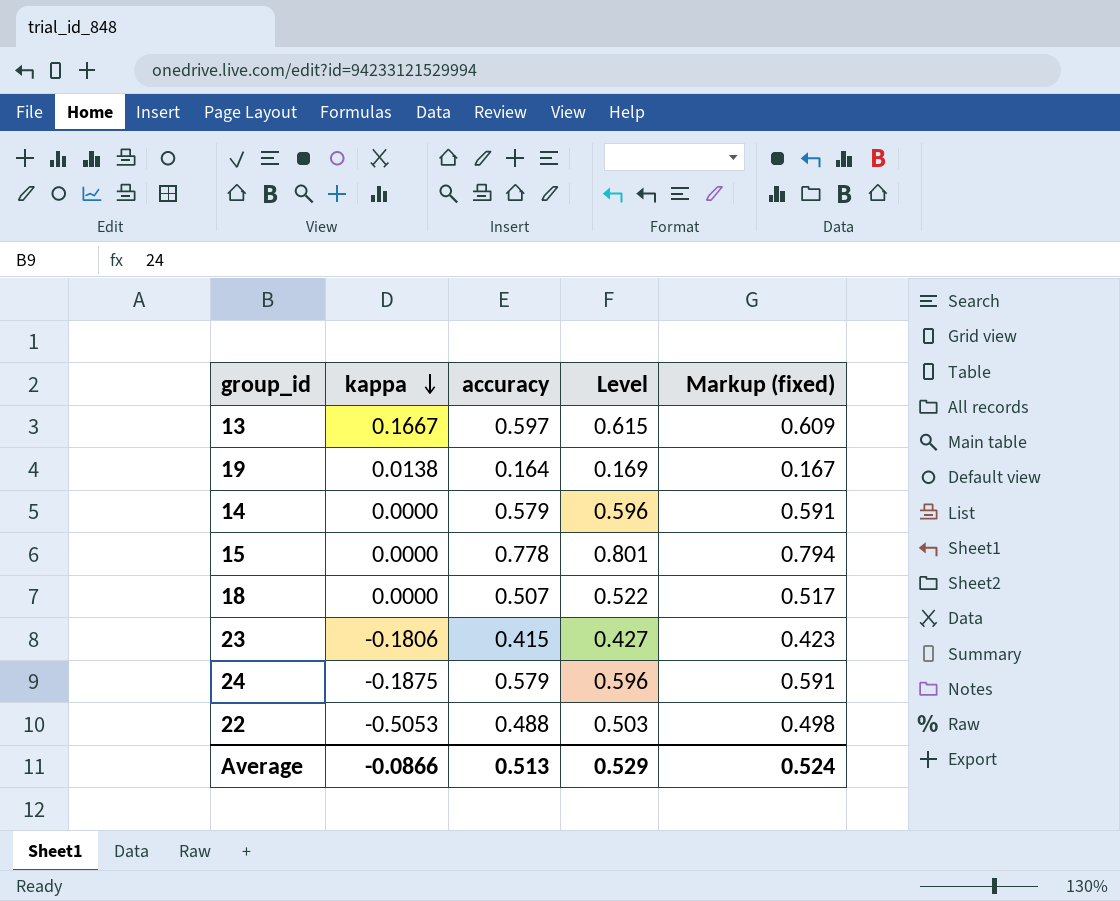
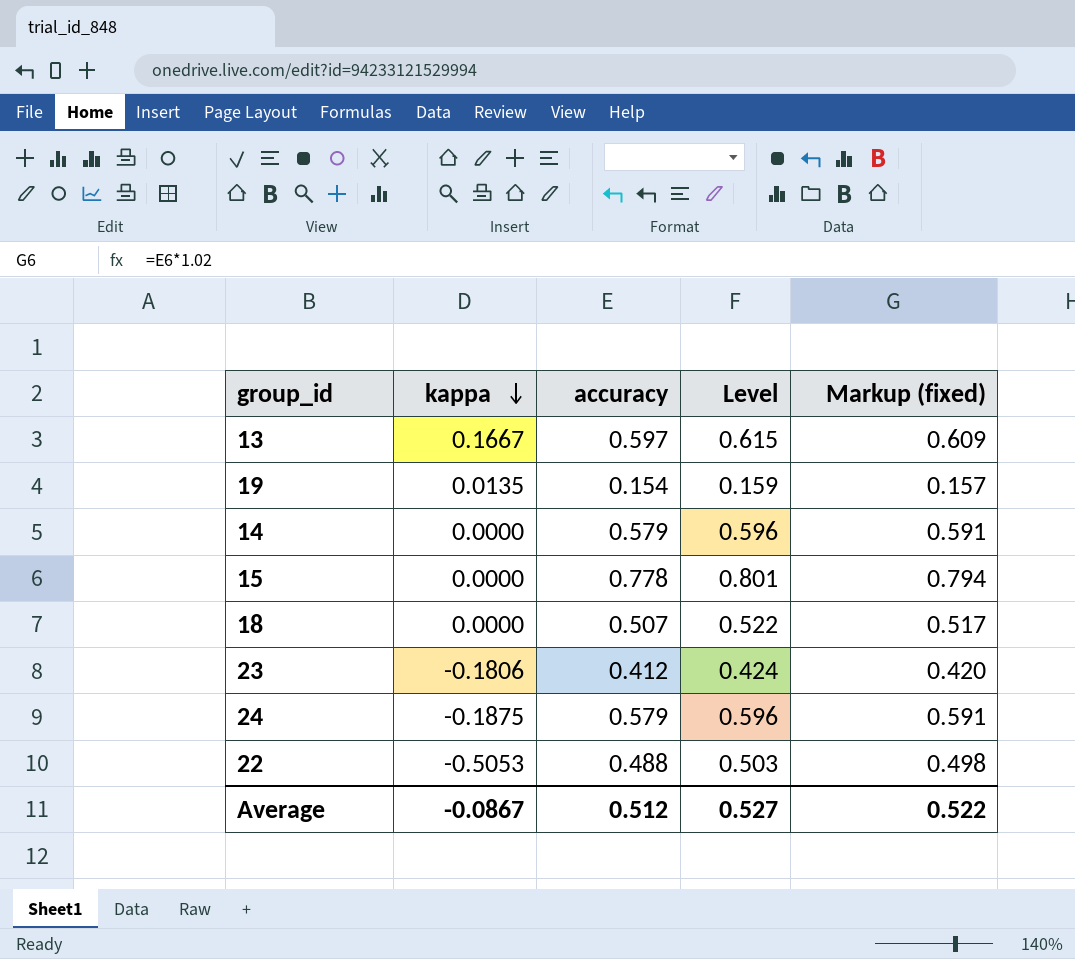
19 | kappa: 0.0138 -> 0.0135
19 | accuracy: 0.164 -> 0.154
19 | Level: 0.169 -> 0.159
19 | Markup (fixed): 0.167 -> 0.157
23 | accuracy: 0.415 -> 0.412
23 | Level: 0.427 -> 0.424
23 | Markup (fixed): 0.423 -> 0.420
Average | kappa: -0.0866 -> -0.0867
Average | accuracy: 0.513 -> 0.512
Average | Level: 0.529 -> 0.527
Average | Markup (fixed): 0.524 -> 0.522

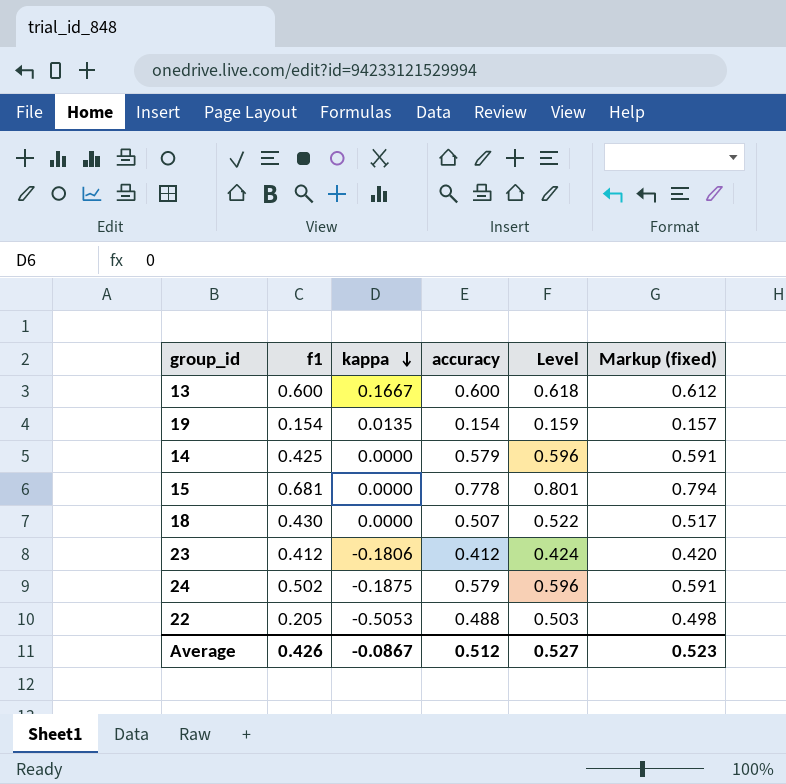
column f1 | position: none -> 2
13 | accuracy: 0.597 -> 0.600
13 | Level: 0.615 -> 0.618
13 | Markup (fixed): 0.609 -> 0.612
Average | Markup (fixed): 0.522 -> 0.523

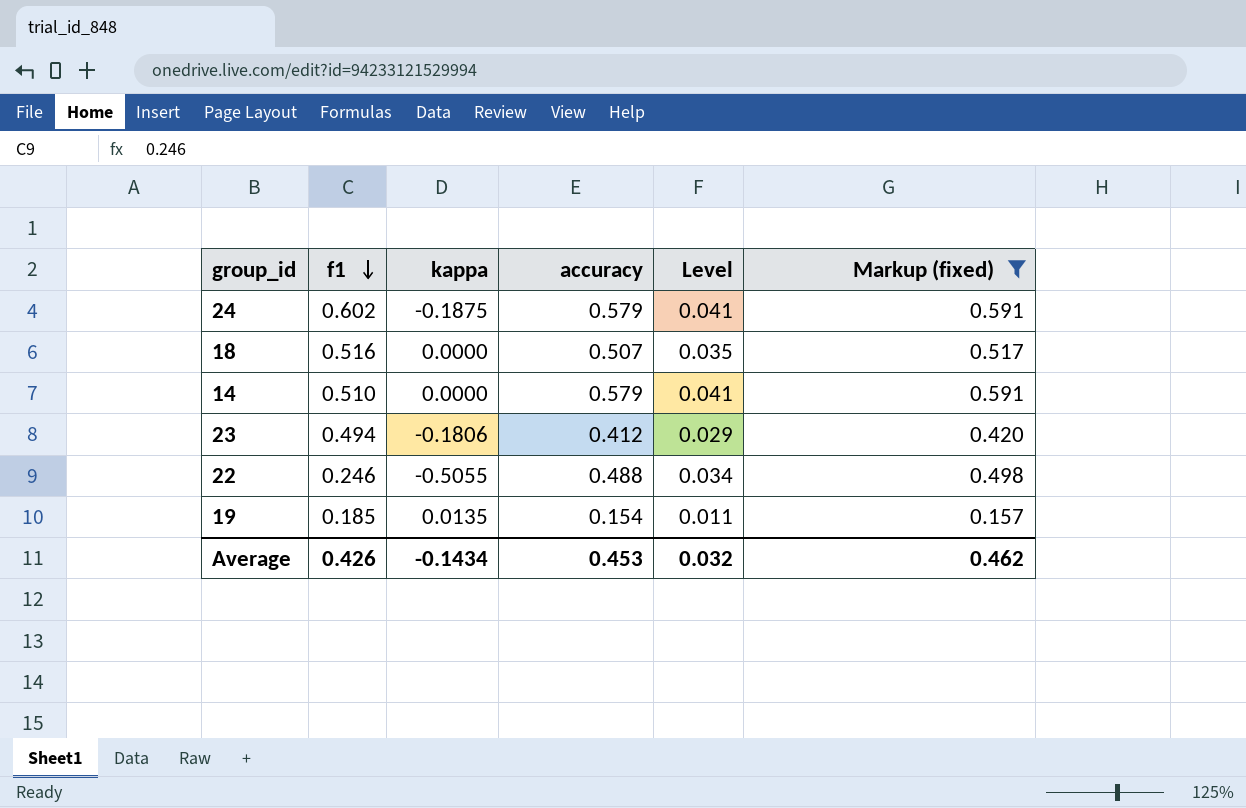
filter: none -> Markup (fixed) <= 0.591
row order: kappa descending -> f1 descending
column Level | formula: [accuracy] * 1.03 -> [accuracy] * 0.07
24 | f1: 0.502 -> 0.602
18 | f1: 0.430 -> 0.516
14 | f1: 0.425 -> 0.510
23 | f1: 0.412 -> 0.494
22 | f1: 0.205 -> 0.246
22 | kappa: -0.5053 -> -0.5055
19 | f1: 0.154 -> 0.185
Average | kappa: -0.0867 -> -0.1434
Average | accuracy: 0.512 -> 0.453
Average | Level: 0.527 -> 0.032
Average | Markup (fixed): 0.523 -> 0.462

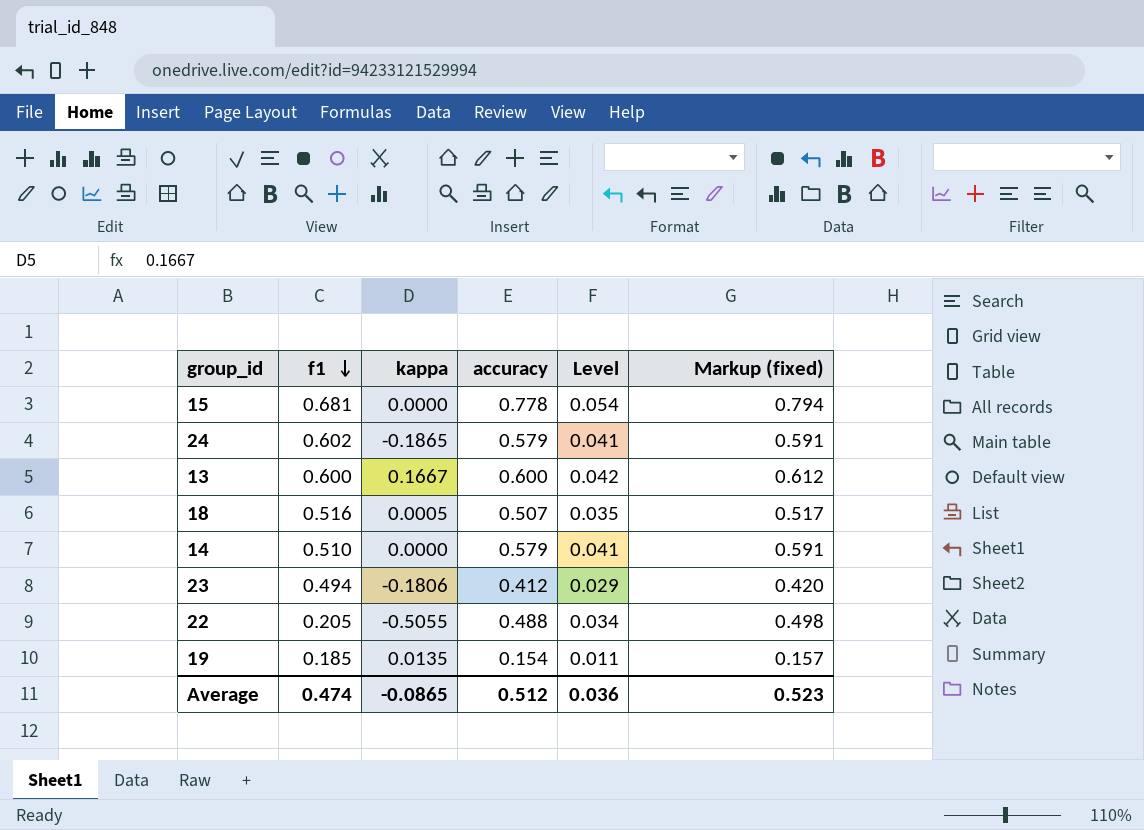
filter: Markup (fixed) <= 0.591 -> none
24 | kappa: -0.1875 -> -0.1865
18 | kappa: 0.0000 -> 0.0005
22 | f1: 0.246 -> 0.205
Average | f1: 0.426 -> 0.474
Average | kappa: -0.1434 -> -0.0865
Average | accuracy: 0.453 -> 0.512
Average | Level: 0.032 -> 0.036
Average | Markup (fixed): 0.462 -> 0.523

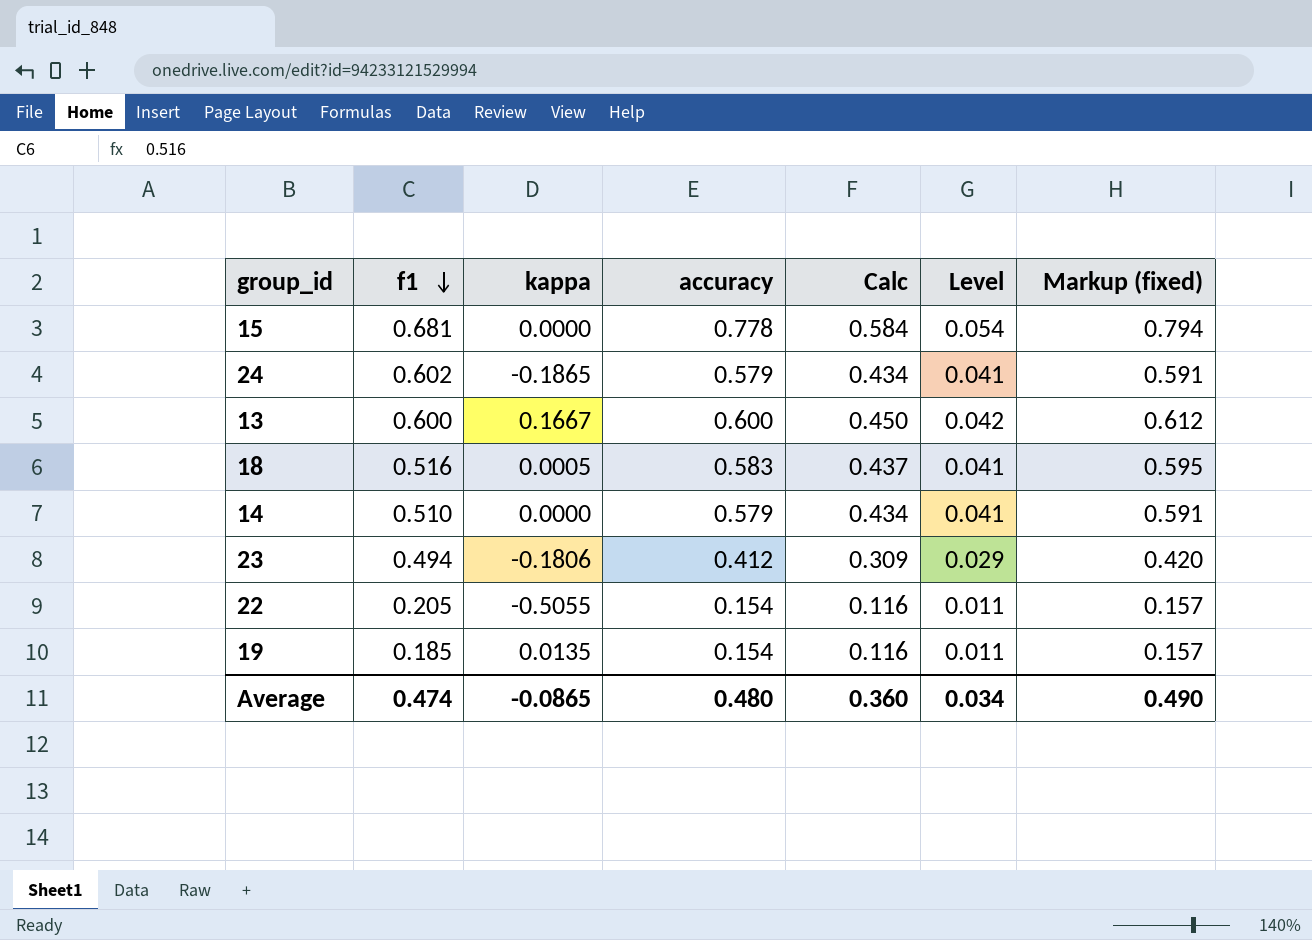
column Calc | formula: none -> [accuracy] * 0.75
18 | accuracy: 0.507 -> 0.583
18 | Level: 0.035 -> 0.041
18 | Markup (fixed): 0.517 -> 0.595
22 | accuracy: 0.488 -> 0.154
22 | Level: 0.034 -> 0.011
22 | Markup (fixed): 0.498 -> 0.157
Average | accuracy: 0.512 -> 0.480
Average | Level: 0.036 -> 0.034
Average | Markup (fixed): 0.523 -> 0.490

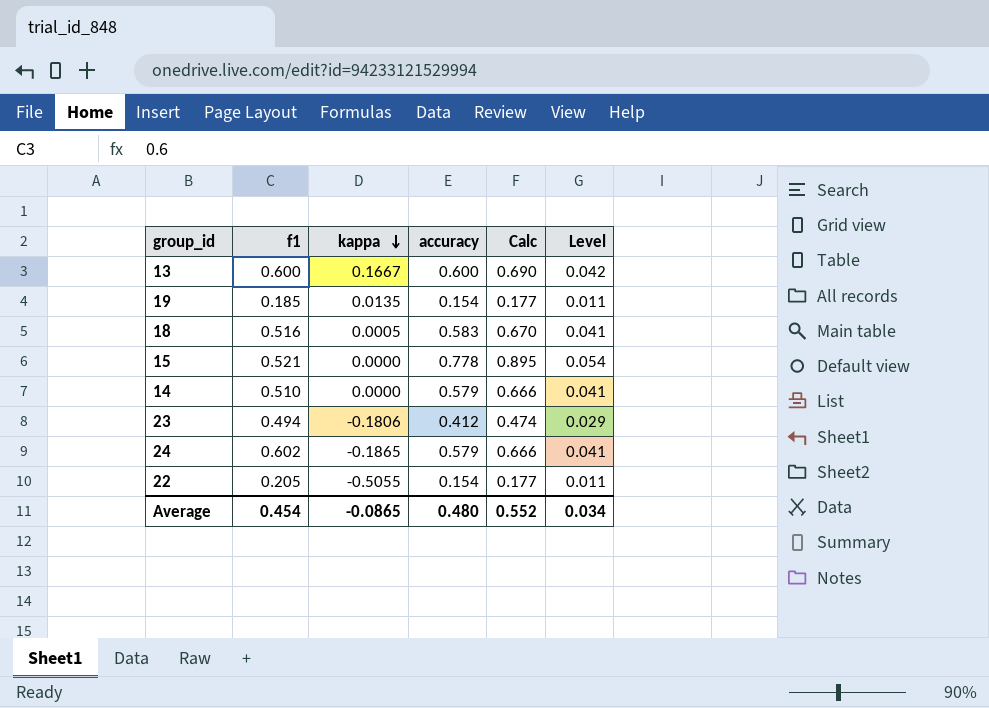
row order: f1 descending -> kappa descending
column Markup (fixed) | formula: [accuracy] * 1.02 -> none
column Calc | formula: [accuracy] * 0.75 -> [accuracy] * 1.15
15 | f1: 0.681 -> 0.521
Average | f1: 0.474 -> 0.454
Average | Calc: 0.360 -> 0.552

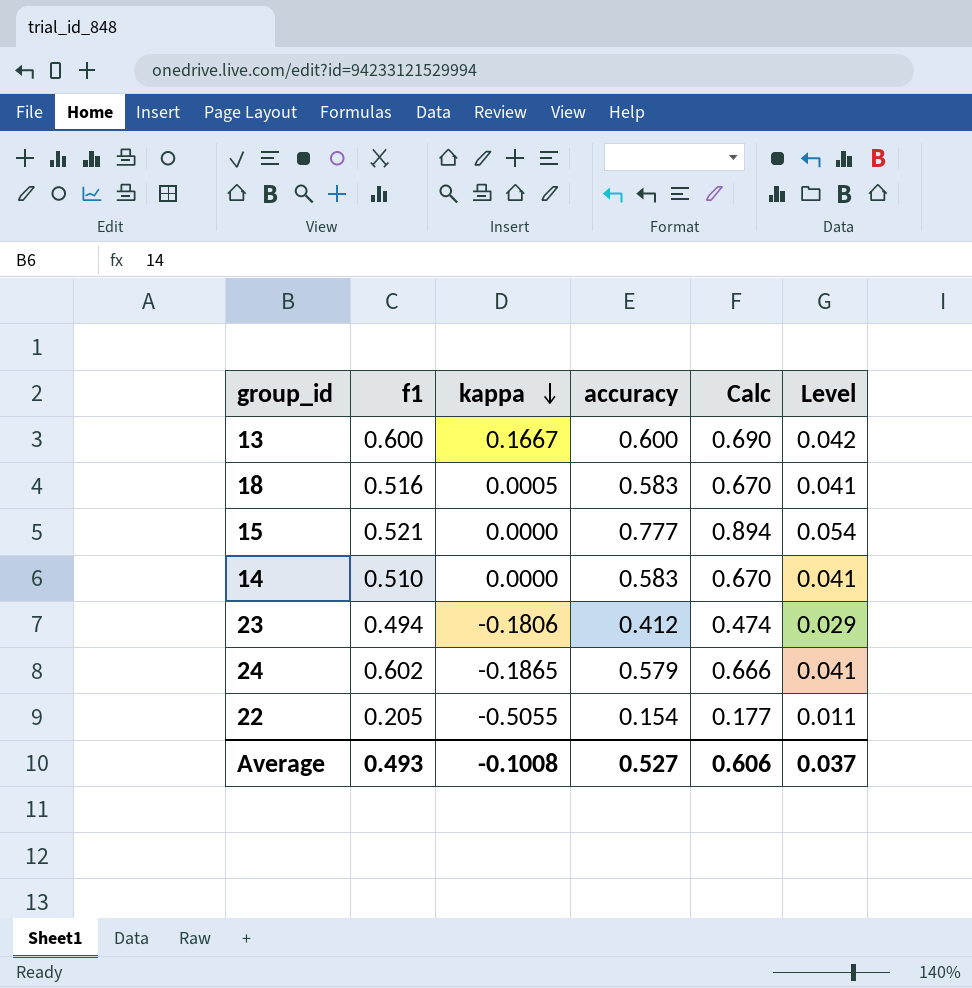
row 19: 0.185 | 0.0135 | 0.154 | 0.177 | 0.011 -> none
15 | accuracy: 0.778 -> 0.777
15 | Calc: 0.895 -> 0.894
14 | accuracy: 0.579 -> 0.583
14 | Calc: 0.666 -> 0.670
Average | f1: 0.454 -> 0.493
Average | kappa: -0.0865 -> -0.1008
Average | accuracy: 0.480 -> 0.527
Average | Calc: 0.552 -> 0.606
Average | Level: 0.034 -> 0.037

